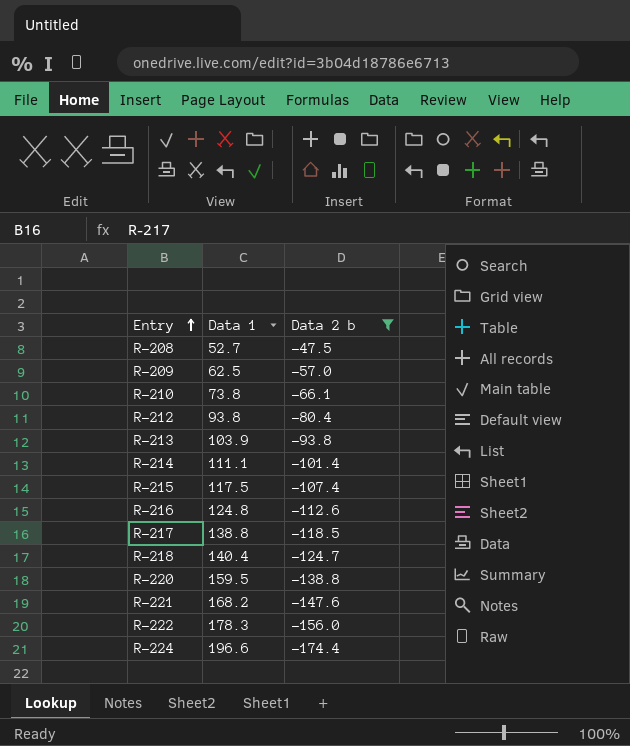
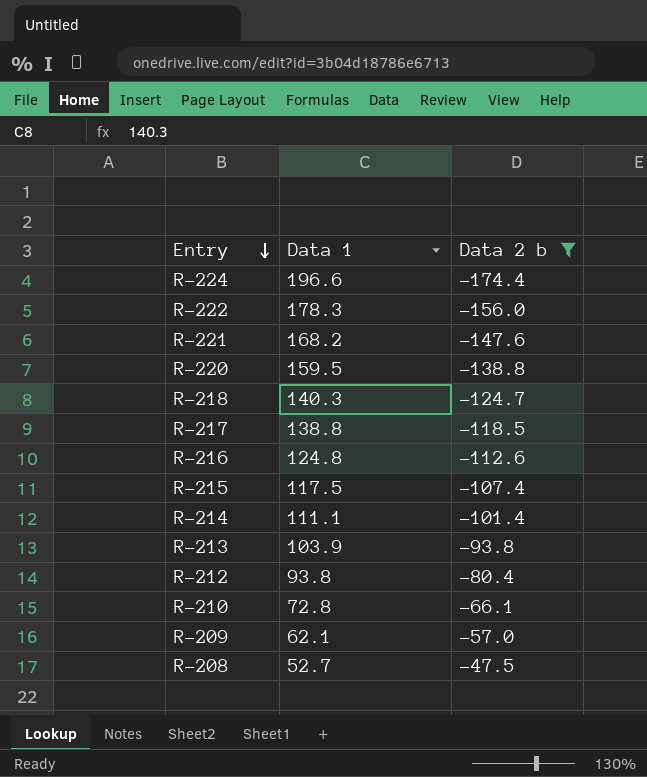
row order: Entry ascending -> Entry descending
R-218 | Data 1: 140.4 -> 140.3
R-210 | Data 1: 73.8 -> 72.8
R-209 | Data 1: 62.5 -> 62.1

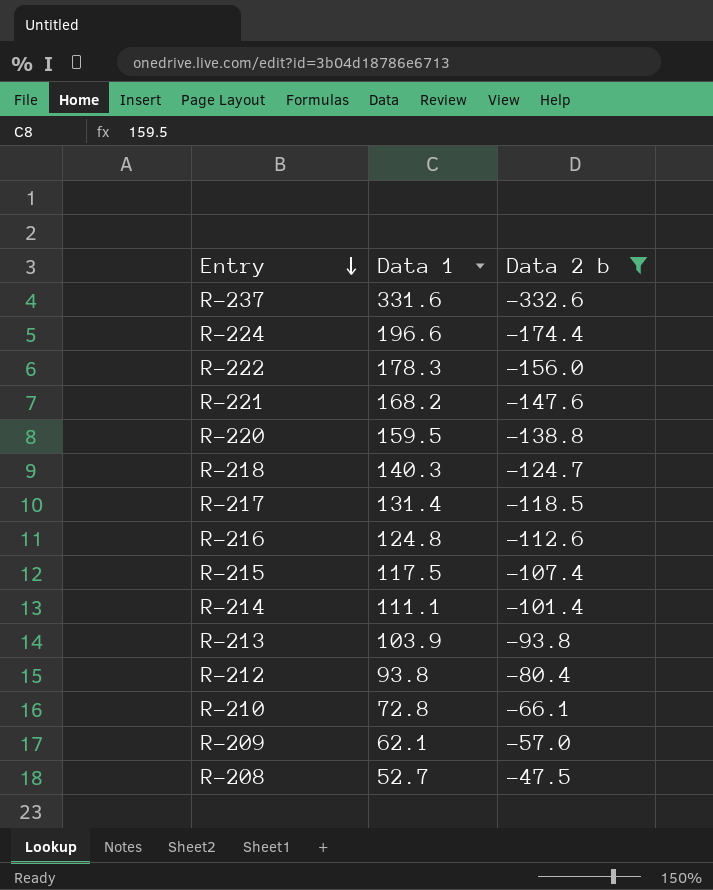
row R-237: none -> 331.6 | -332.6
R-217 | Data 1: 138.8 -> 131.4

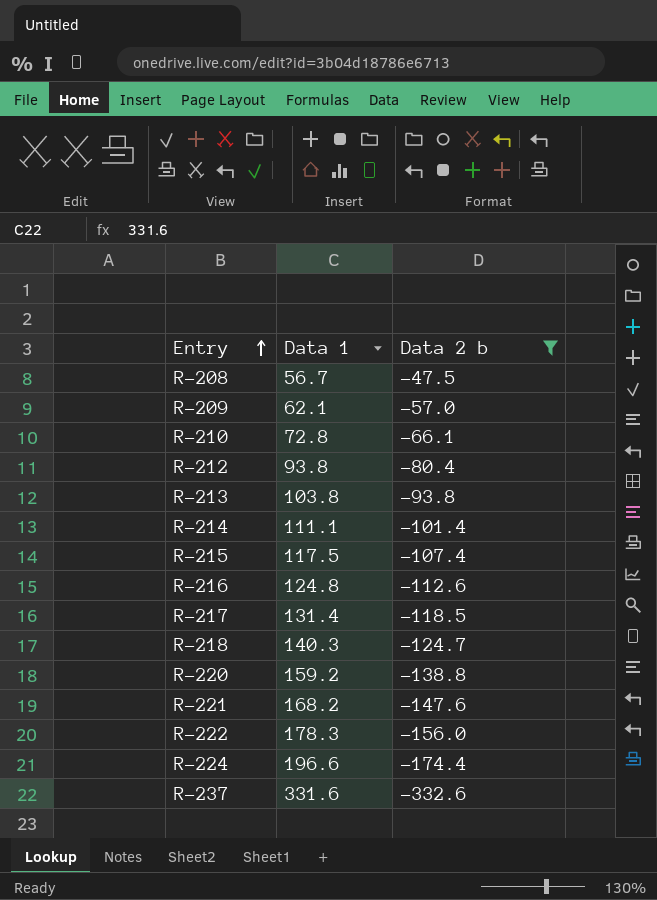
row order: Entry descending -> Entry ascending
R-208 | Data 1: 52.7 -> 56.7
R-213 | Data 1: 103.9 -> 103.8
R-220 | Data 1: 159.5 -> 159.2

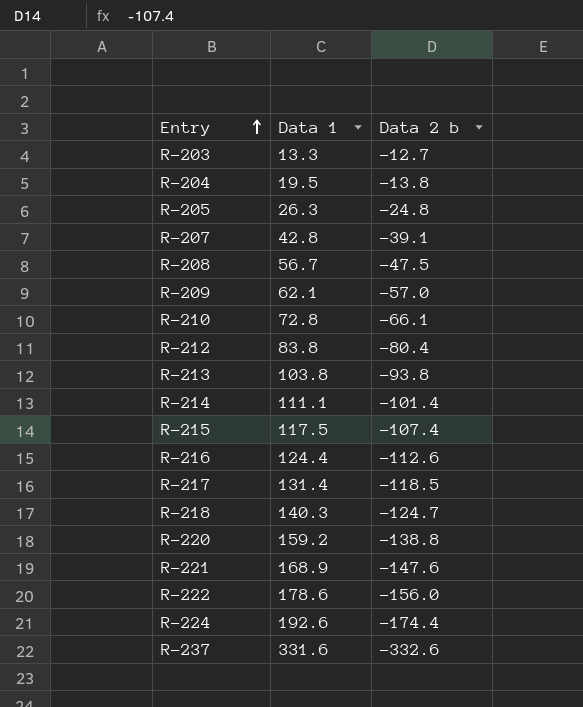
filter: Data 2 b <= -47.5 -> none
R-212 | Data 1: 93.8 -> 83.8
R-216 | Data 1: 124.8 -> 124.4
R-221 | Data 1: 168.2 -> 168.9
R-222 | Data 1: 178.3 -> 178.6
R-224 | Data 1: 196.6 -> 192.6

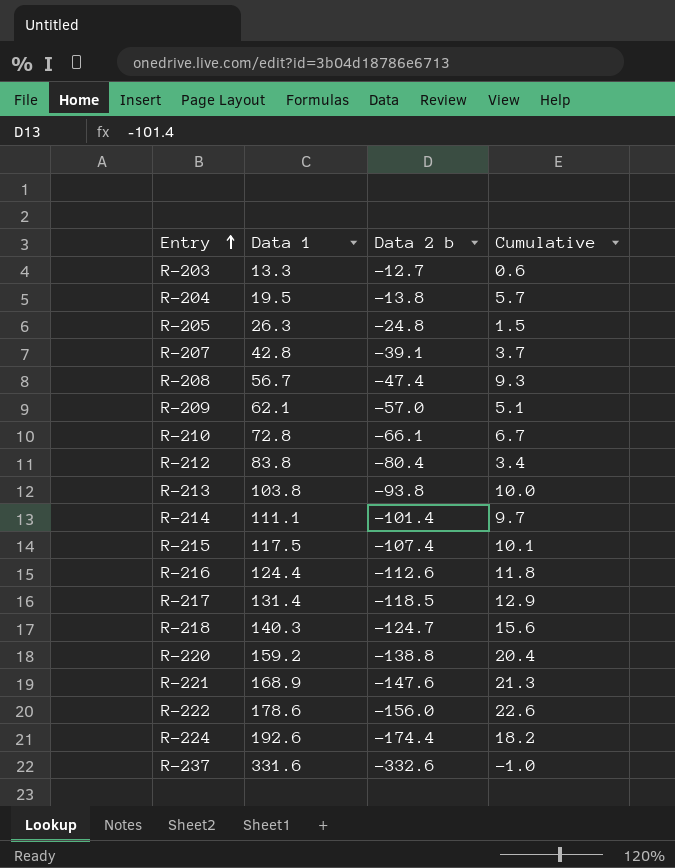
column Cumulative | formula: none -> [Data 1] + [Data 2 b]
R-208 | Data 2 b: -47.5 -> -47.4

